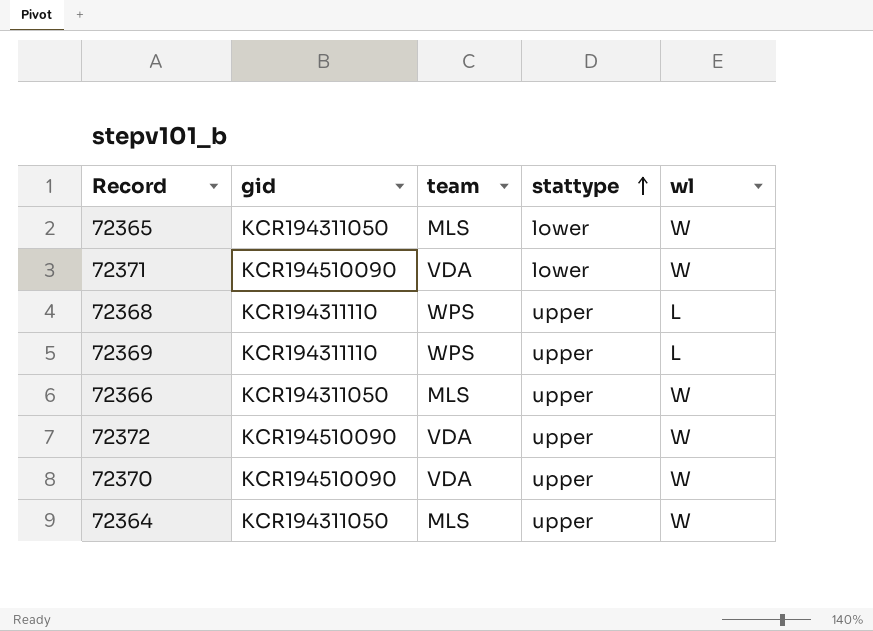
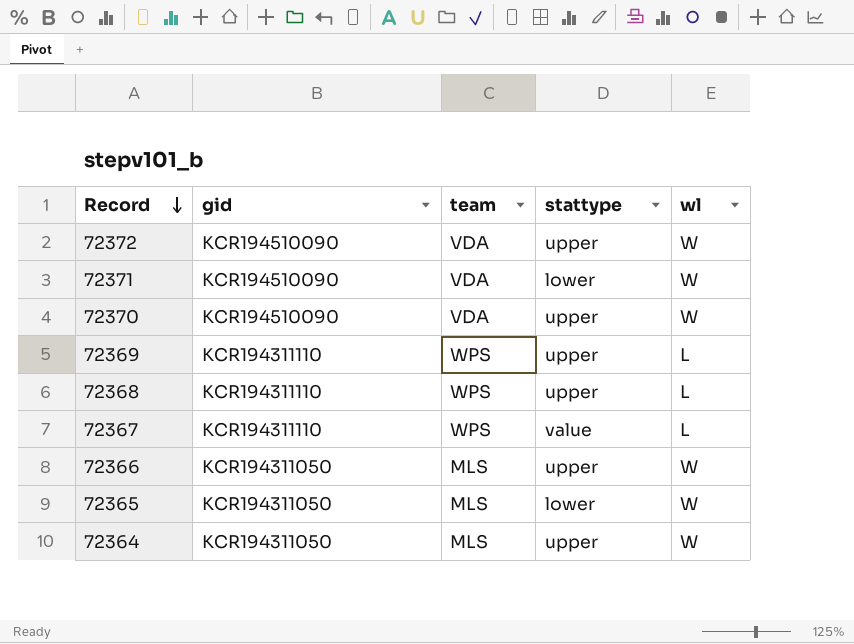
row order: stattype ascending -> Record descending
row 72367: none -> KCR194311110 | WPS | value | L

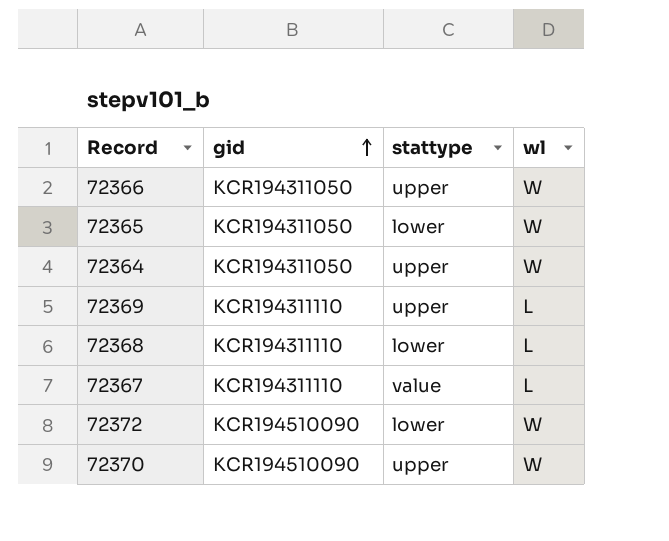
row order: Record descending -> gid ascending
column team | position: 3 -> none
row 72371: KCR194510090 | VDA | lower | W -> none
72368 | stattype: upper -> lower
72372 | stattype: upper -> lower

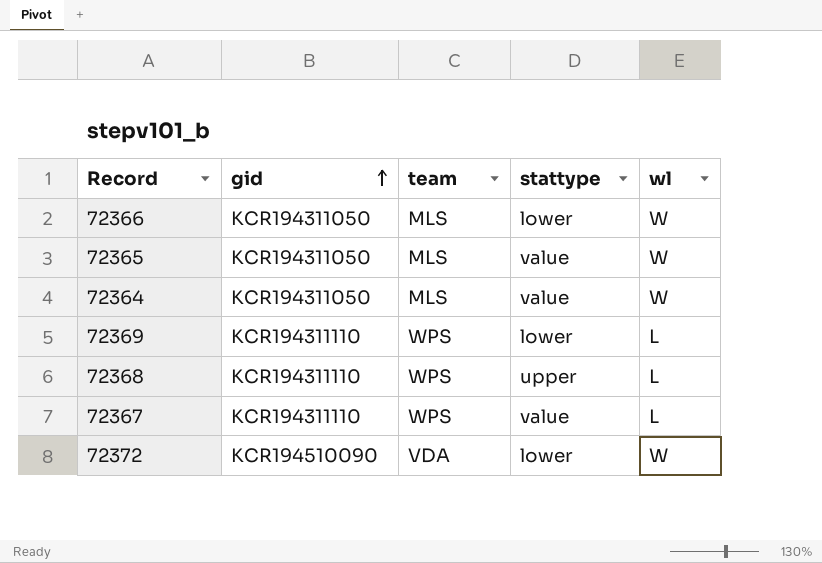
column team | position: none -> 3
row 72370: KCR194510090 | upper | W -> none
72366 | stattype: upper -> lower
72365 | stattype: lower -> value
72364 | stattype: upper -> value
72369 | stattype: upper -> lower
72368 | stattype: lower -> upper

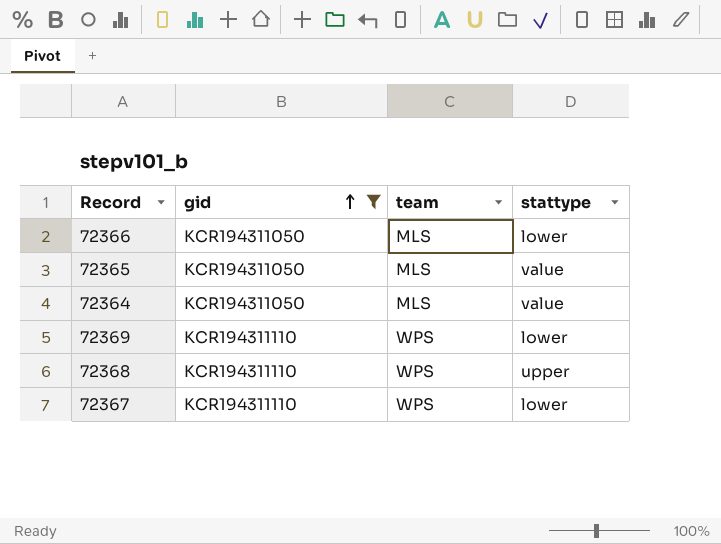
filter: none -> gid != KCR194510090
column wl | position: 5 -> none
72367 | stattype: value -> lower

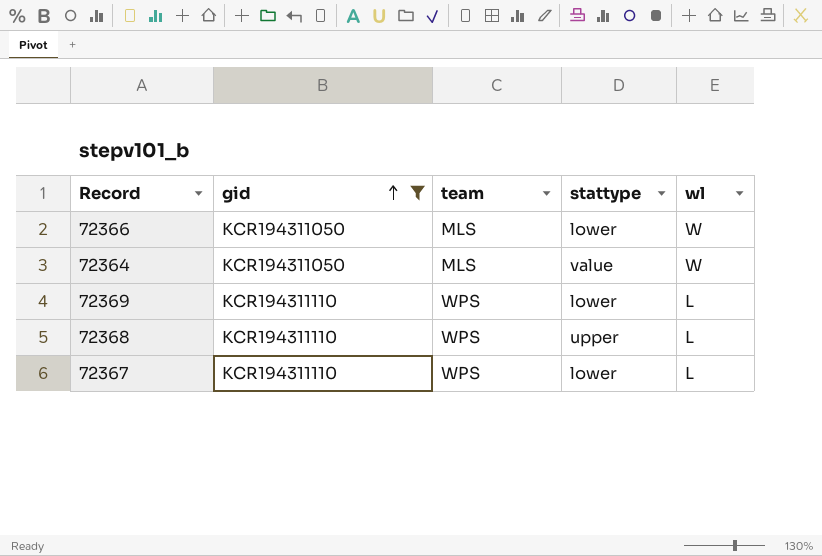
column wl | position: none -> 5
row 72365: KCR194311050 | MLS | value -> none

